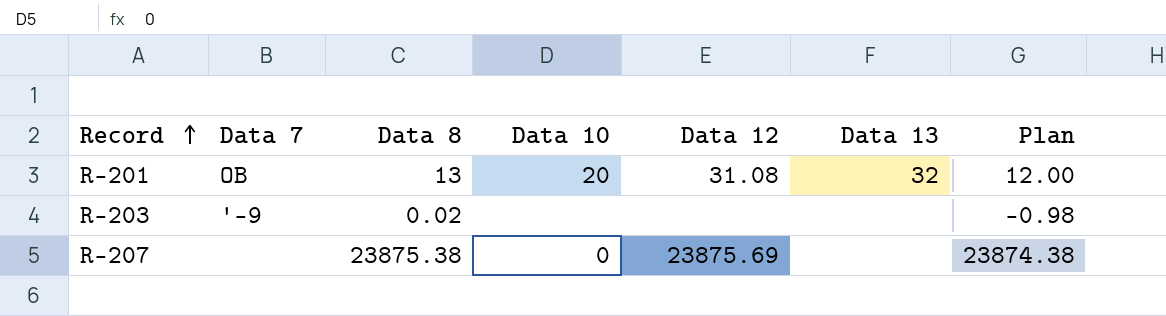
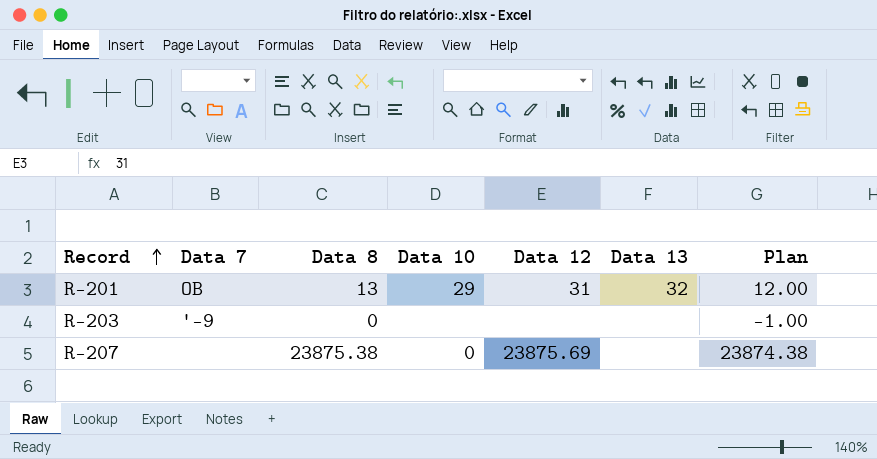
R-201 | Data 10: 20 -> 29
R-201 | Data 12: 31.08 -> 31
R-203 | Data 8: 0.02 -> 0
R-203 | Plan: -0.98 -> -1.00

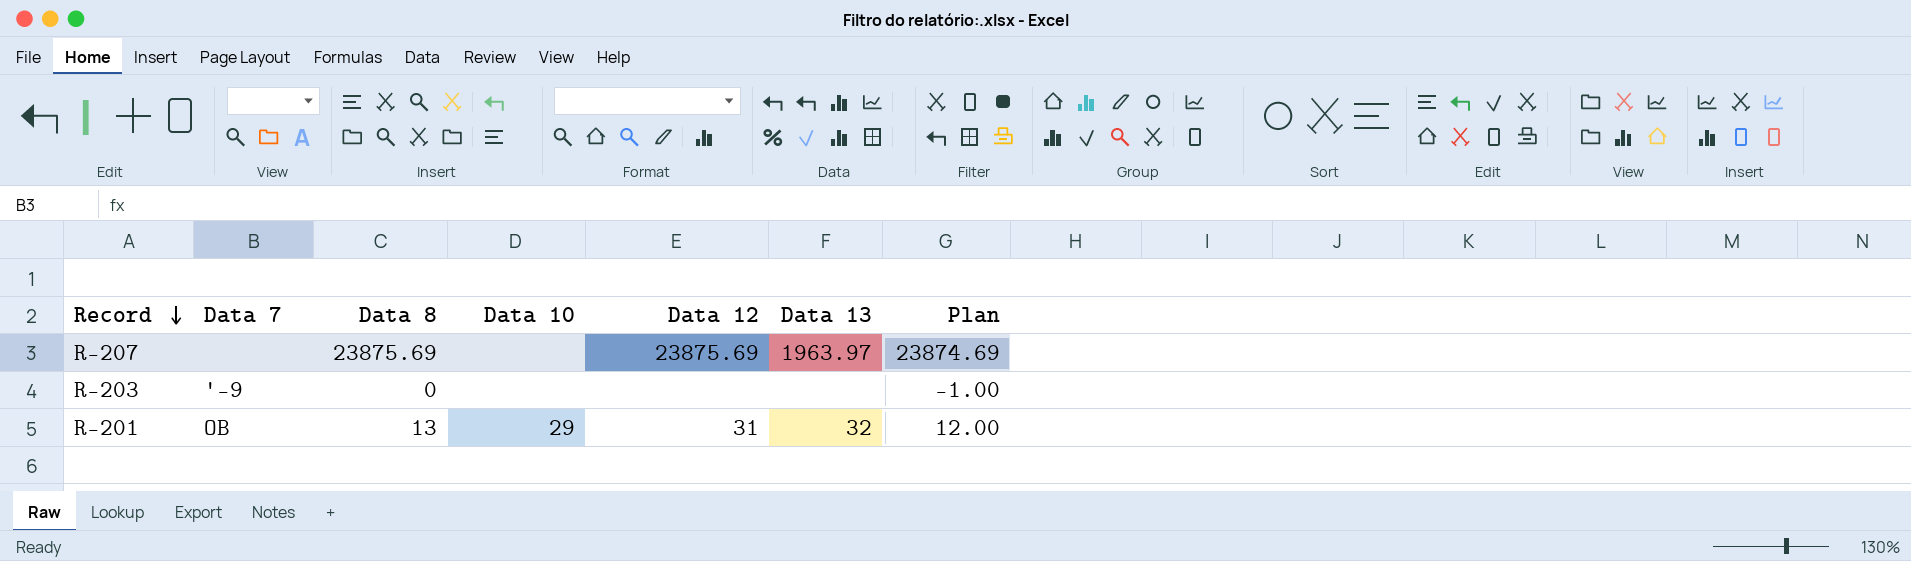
row order: Record ascending -> Record descending
R-207 | Data 8: 23875.38 -> 23875.69
R-207 | Data 10: 0 -> none
R-207 | Data 13: none -> 1963.97
R-207 | Plan: 23874.38 -> 23874.69

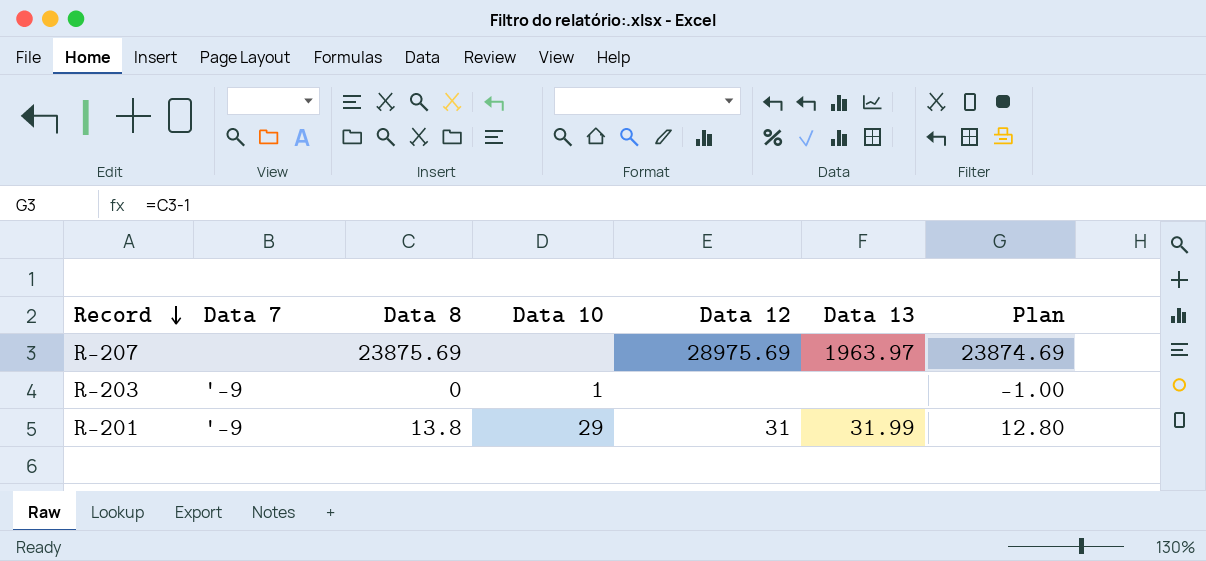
R-207 | Data 12: 23875.69 -> 28975.69
R-203 | Data 10: none -> 1
R-201 | Data 7: OB -> '-9
R-201 | Data 8: 13 -> 13.8
R-201 | Data 13: 32 -> 31.99
R-201 | Plan: 12.00 -> 12.80

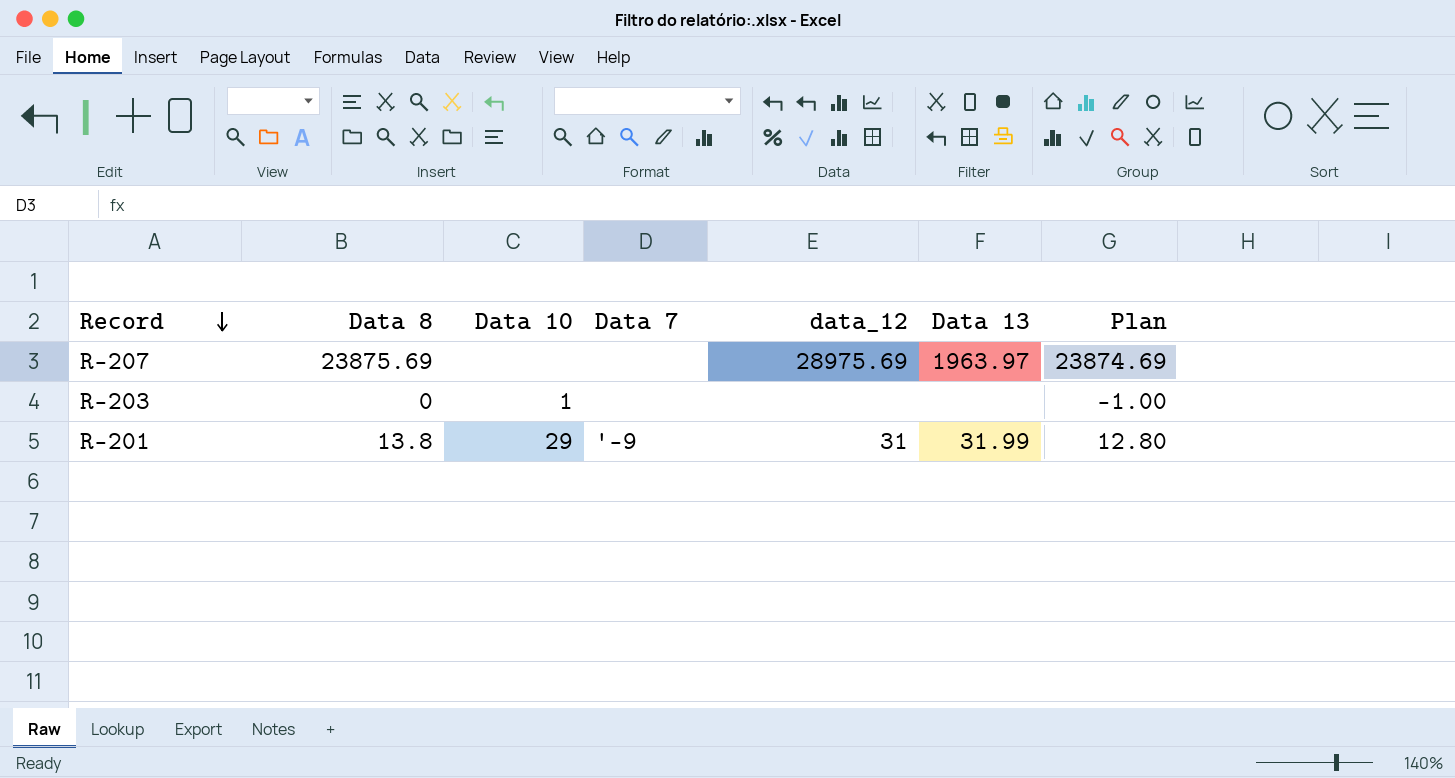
column Data 7 | position: 2 -> 4
column name: Data 12 -> data_12
R-203 | Data 7: '-9 -> none

